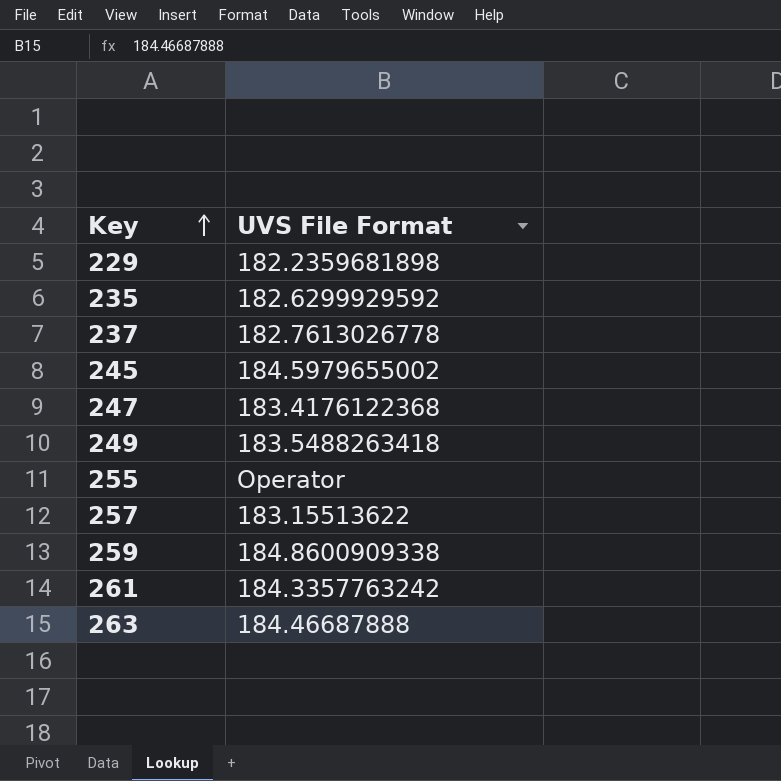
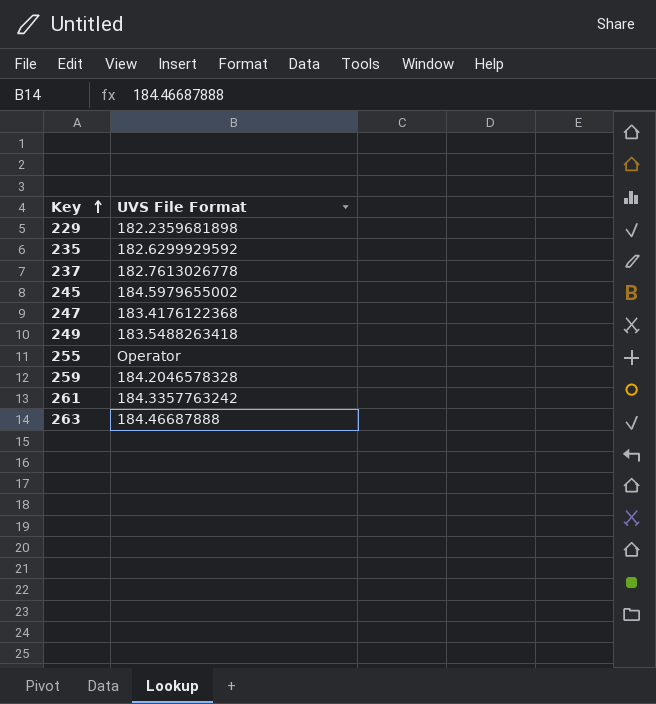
row 257: 183.15513622 -> none
259 | UVS File Format: 184.8600909338 -> 184.2046578328

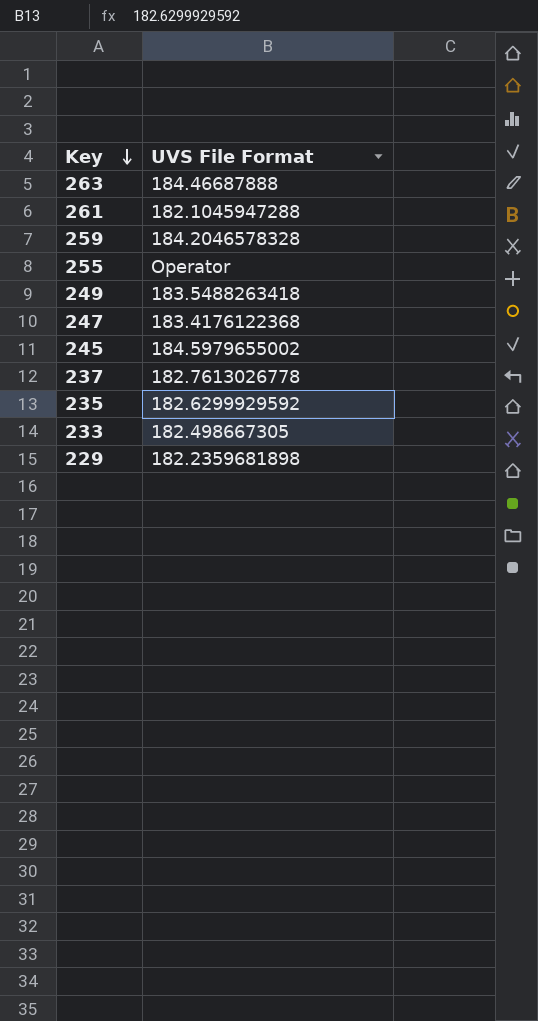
row order: Key ascending -> Key descending
261 | UVS File Format: 184.3357763242 -> 182.1045947288
row 233: none -> 182.498667305

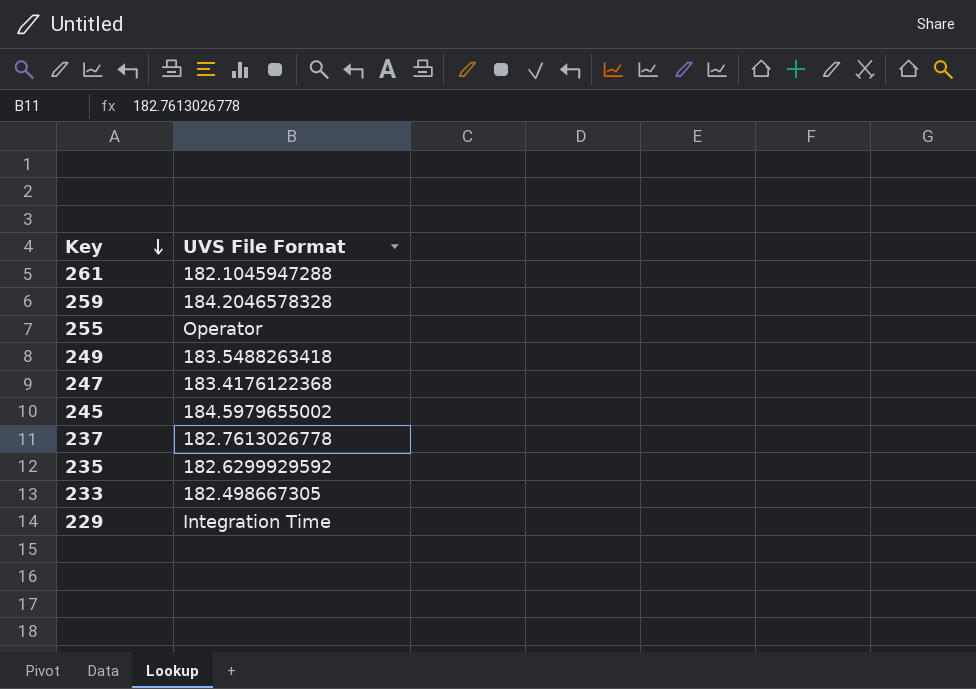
row 263: 184.46687888 -> none
229 | UVS File Format: 182.2359681898 -> Integration Time

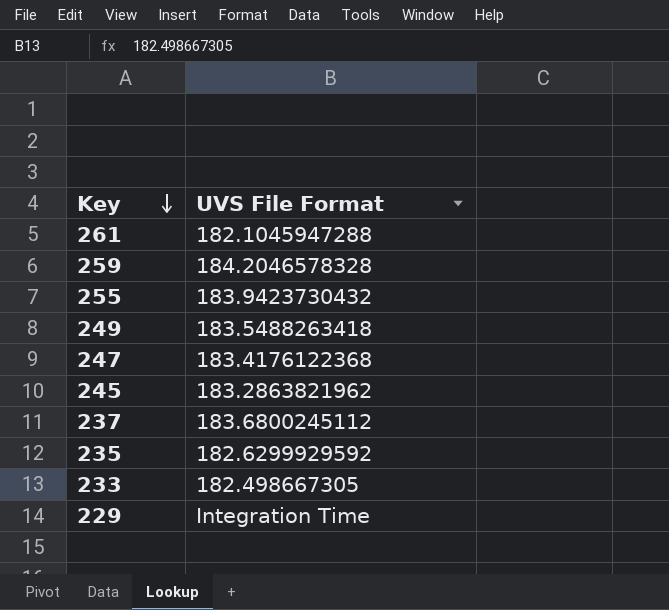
255 | UVS File Format: Operator -> 183.9423730432
245 | UVS File Format: 184.5979655002 -> 183.2863821962
237 | UVS File Format: 182.7613026778 -> 183.6800245112

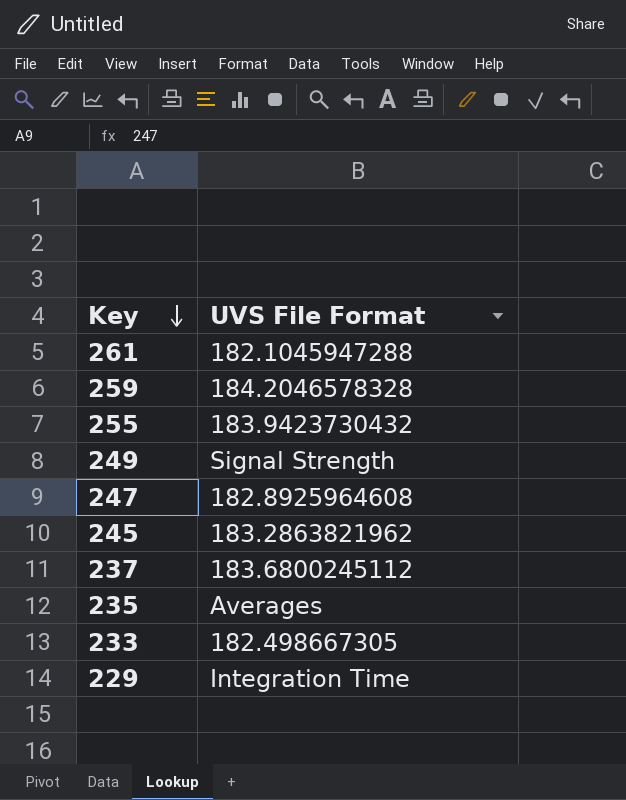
249 | UVS File Format: 183.5488263418 -> Signal Strength
247 | UVS File Format: 183.4176122368 -> 182.8925964608
235 | UVS File Format: 182.6299929592 -> Averages

